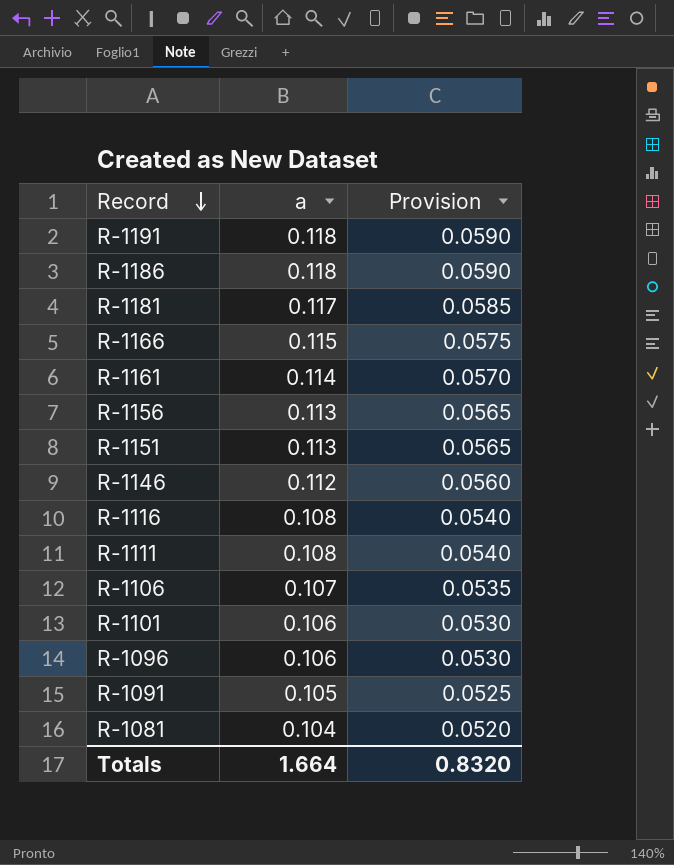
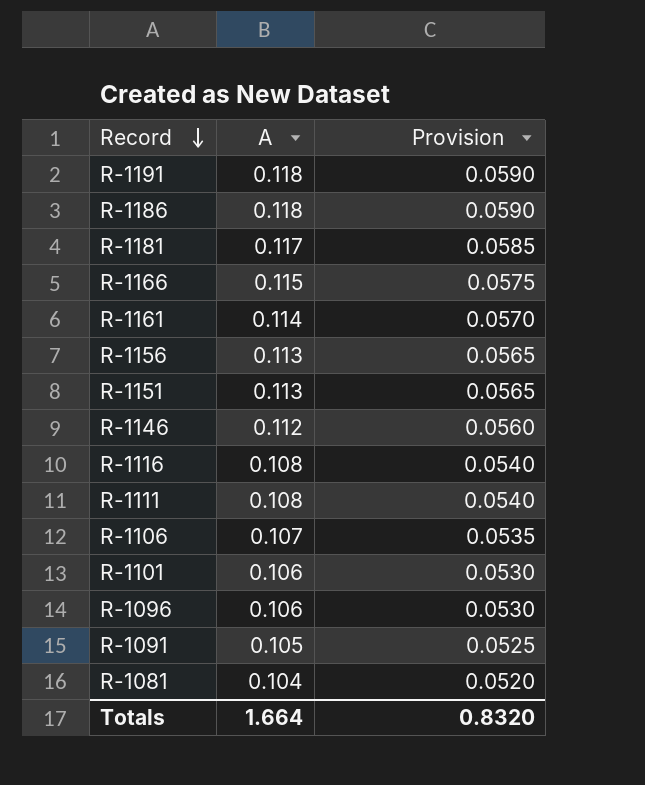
column name: a -> A

